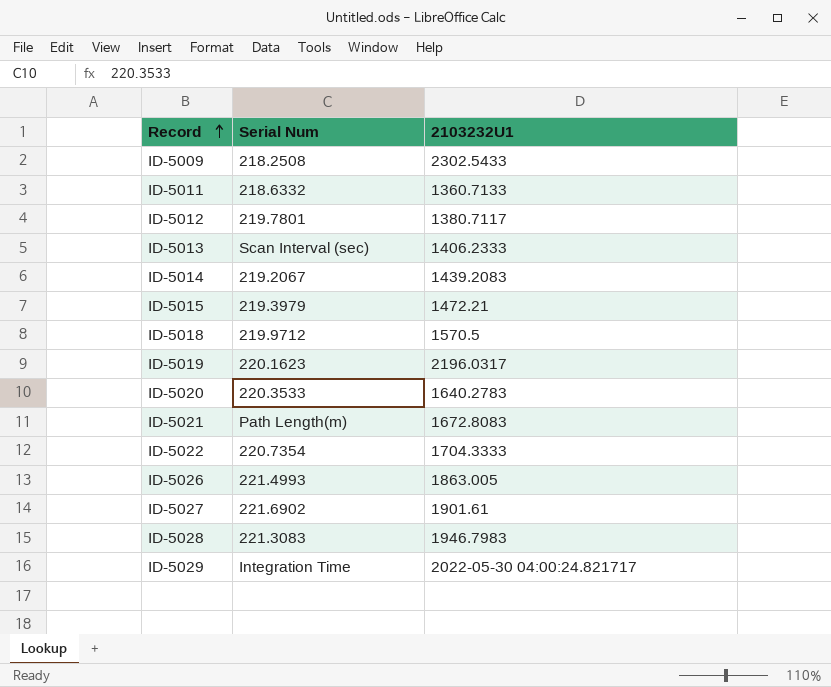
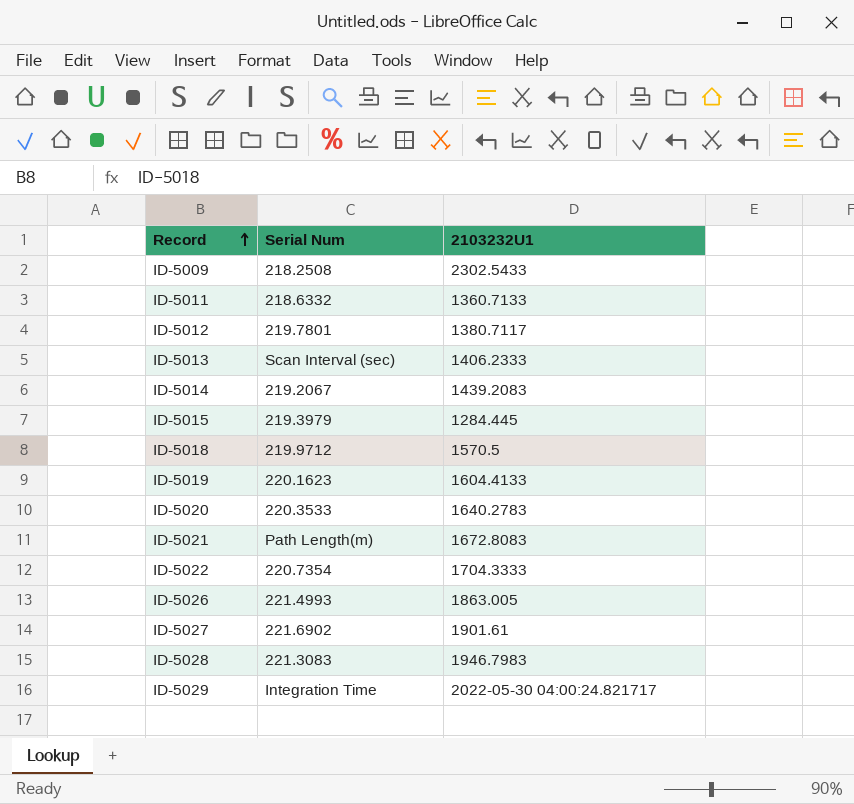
ID-5015 | 2103232U1: 1472.21 -> 1284.445
ID-5019 | 2103232U1: 2196.0317 -> 1604.4133

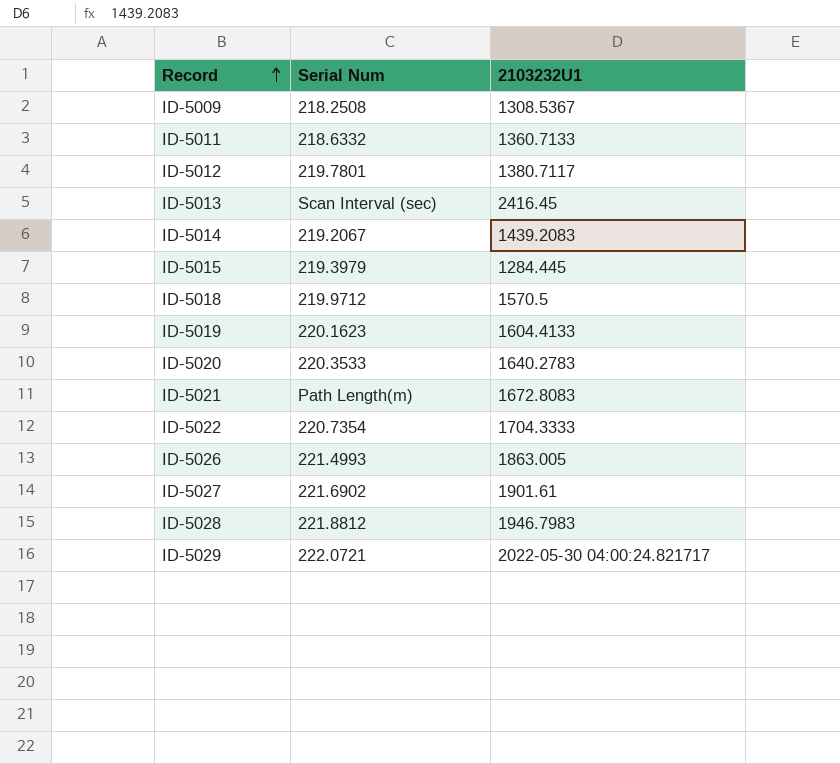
ID-5009 | 2103232U1: 2302.5433 -> 1308.5367
ID-5013 | 2103232U1: 1406.2333 -> 2416.45
ID-5028 | Serial Num: 221.3083 -> 221.8812
ID-5029 | Serial Num: Integration Time -> 222.0721

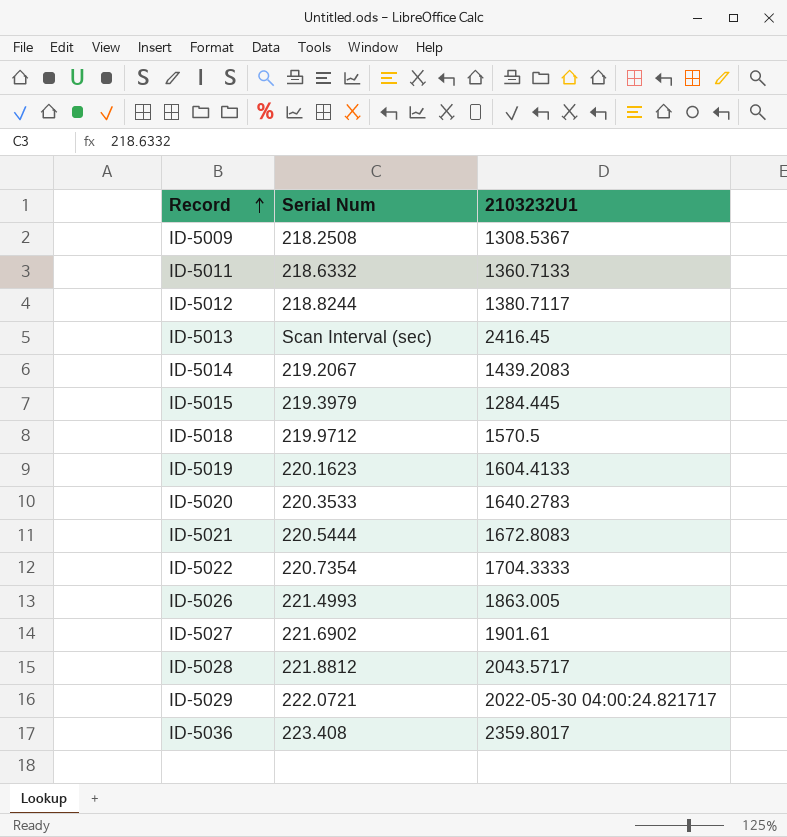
ID-5012 | Serial Num: 219.7801 -> 218.8244
ID-5021 | Serial Num: Path Length(m) -> 220.5444
ID-5028 | 2103232U1: 1946.7983 -> 2043.5717
row ID-5036: none -> 223.408 | 2359.8017

